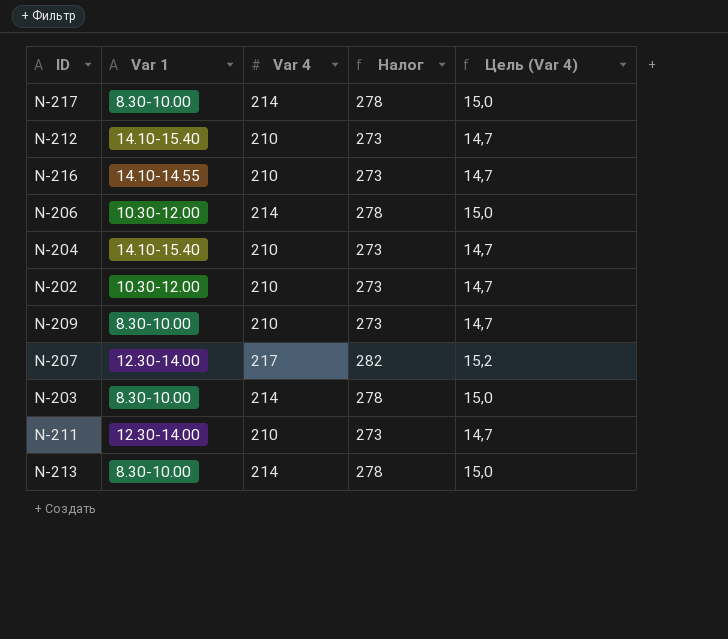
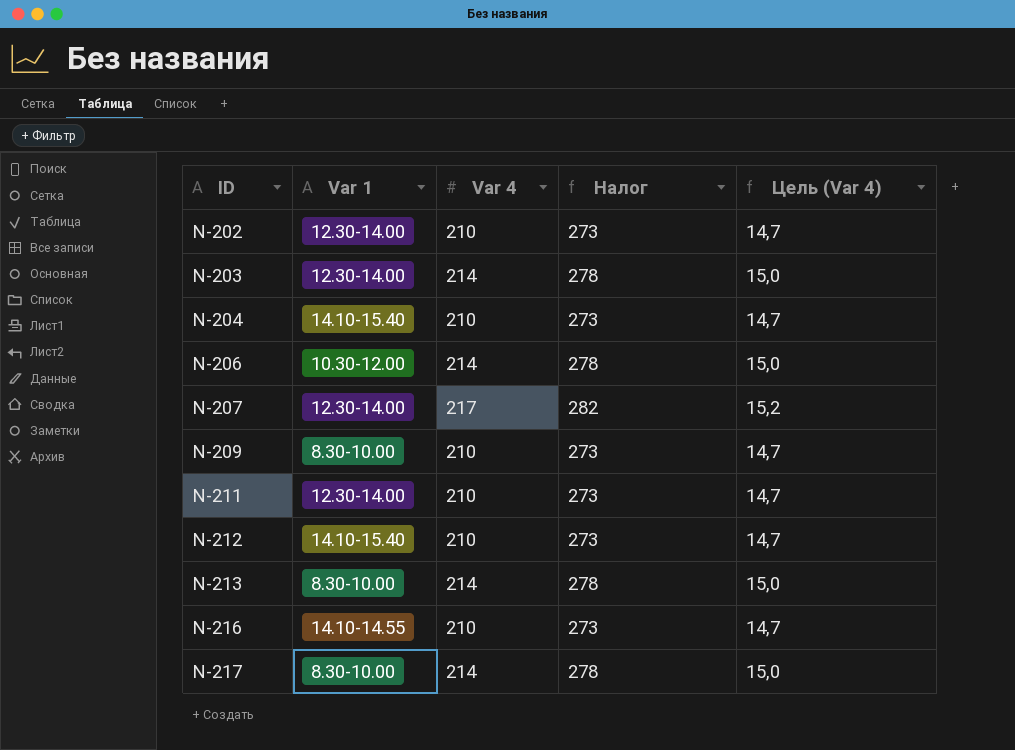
row order: none -> ID ascending
N-202 | Var 1: 10.30-12.00 -> 12.30-14.00
N-203 | Var 1: 8.30-10.00 -> 12.30-14.00

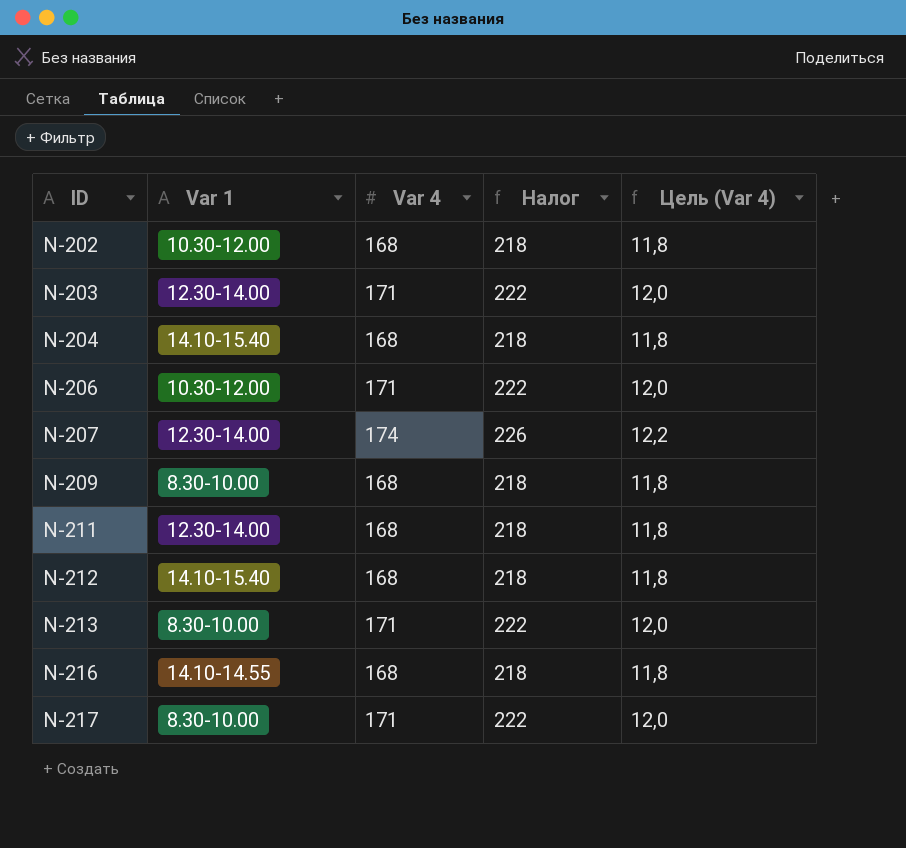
N-202 | Var 1: 12.30-14.00 -> 10.30-12.00
N-202 | Var 4: 210 -> 168
N-202 | Налог: 273 -> 218
N-202 | Цель (Var 4): 14,7 -> 11,8
N-203 | Var 4: 214 -> 171
N-203 | Налог: 278 -> 222
N-203 | Цель (Var 4): 15,0 -> 12,0
N-204 | Var 4: 210 -> 168
N-204 | Налог: 273 -> 218
N-204 | Цель (Var 4): 14,7 -> 11,8
N-206 | Var 4: 214 -> 171
N-206 | Налог: 278 -> 222
N-206 | Цель (Var 4): 15,0 -> 12,0
N-207 | Var 4: 217 -> 174
N-207 | Налог: 282 -> 226
N-207 | Цель (Var 4): 15,2 -> 12,2
N-209 | Var 4: 210 -> 168
N-209 | Налог: 273 -> 218
N-209 | Цель (Var 4): 14,7 -> 11,8
N-211 | Var 4: 210 -> 168
N-211 | Налог: 273 -> 218
N-211 | Цель (Var 4): 14,7 -> 11,8
N-212 | Var 4: 210 -> 168
N-212 | Налог: 273 -> 218
N-212 | Цель (Var 4): 14,7 -> 11,8
N-213 | Var 4: 214 -> 171
N-213 | Налог: 278 -> 222
N-213 | Цель (Var 4): 15,0 -> 12,0
N-216 | Var 4: 210 -> 168
N-216 | Налог: 273 -> 218
N-216 | Цель (Var 4): 14,7 -> 11,8
N-217 | Var 4: 214 -> 171
N-217 | Налог: 278 -> 222
N-217 | Цель (Var 4): 15,0 -> 12,0

